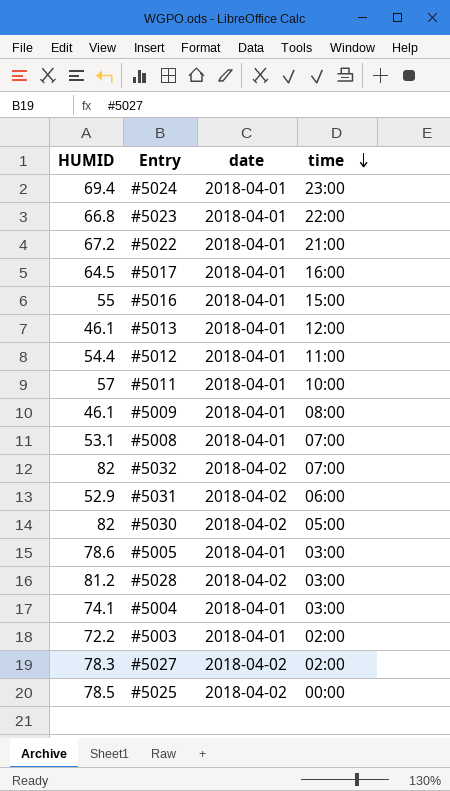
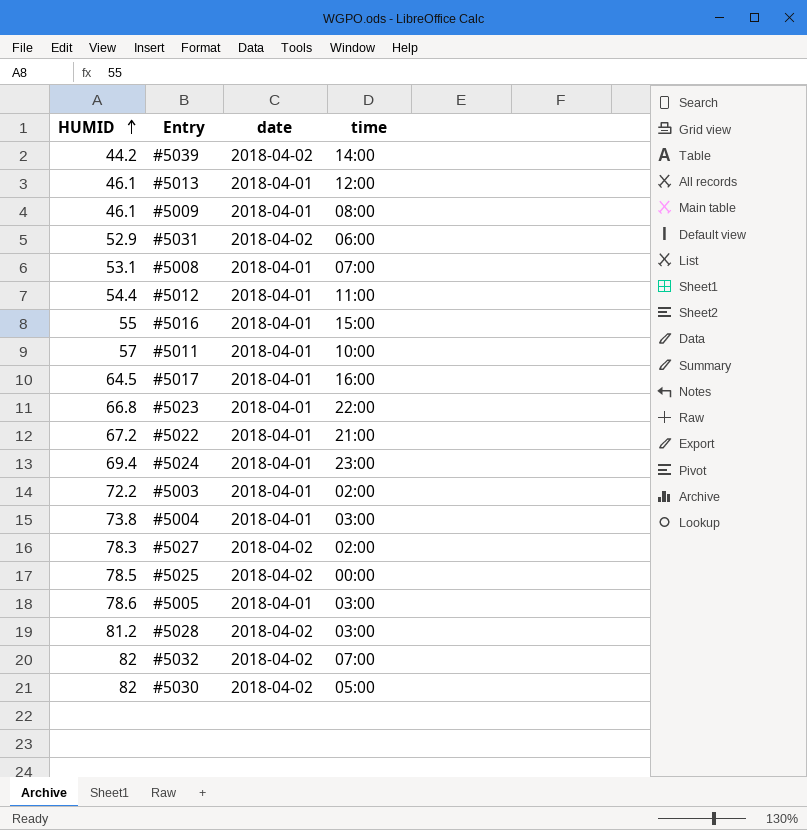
row order: time descending -> HUMID ascending
row #5039: none -> 44.2 | 2018-04-02 | 14:00
#5004 | HUMID: 74.1 -> 73.8

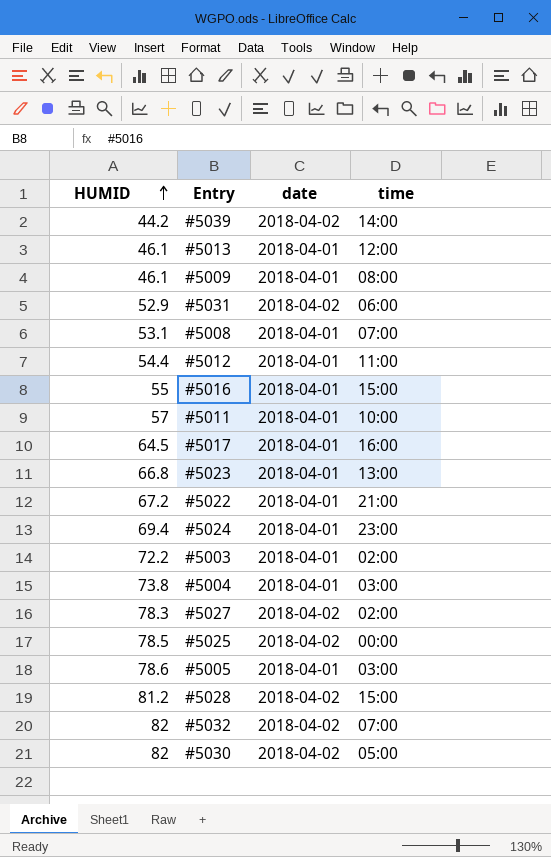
#5023 | time: 22:00 -> 13:00
#5028 | time: 03:00 -> 15:00

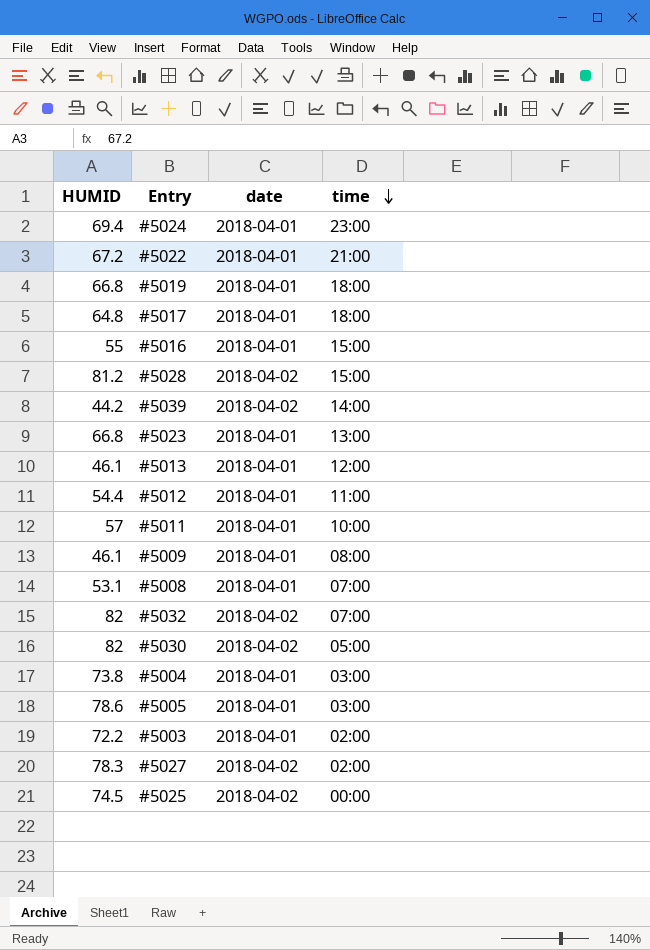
row order: HUMID ascending -> time descending
row #5031: 52.9 | 2018-04-02 | 06:00 -> none
row #5019: none -> 66.8 | 2018-04-01 | 18:00
#5017 | HUMID: 64.5 -> 64.8
#5017 | time: 16:00 -> 18:00
#5025 | HUMID: 78.5 -> 74.5

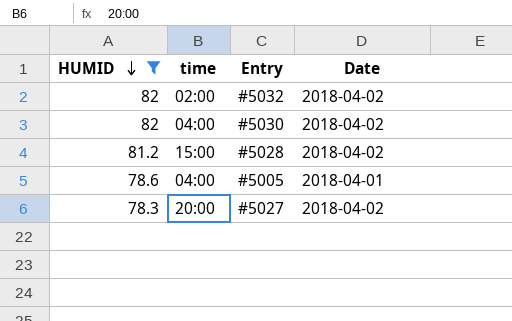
filter: none -> HUMID >= 78.3
row order: time descending -> HUMID descending
column time | position: 4 -> 2
column name: date -> Date
#5032 | time: 07:00 -> 02:00
#5030 | time: 05:00 -> 04:00
#5005 | time: 03:00 -> 04:00
#5027 | time: 02:00 -> 20:00

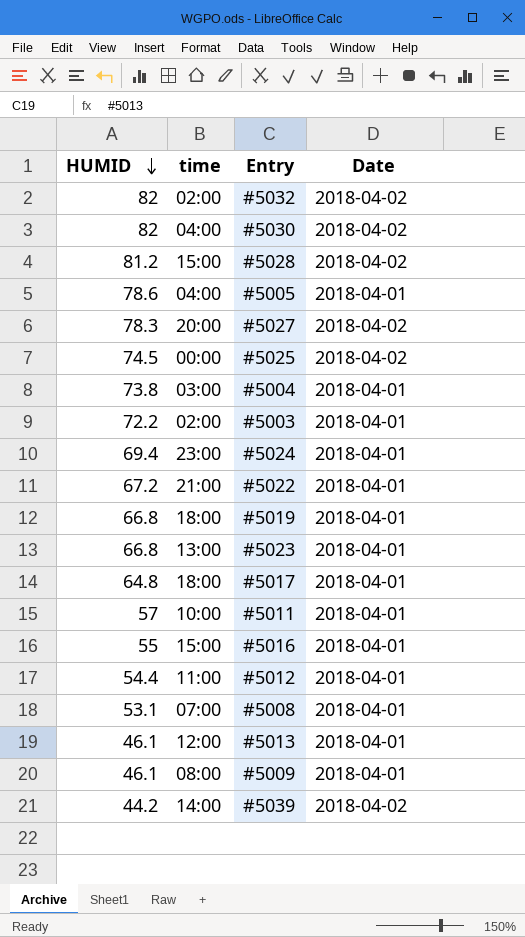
filter: HUMID >= 78.3 -> none

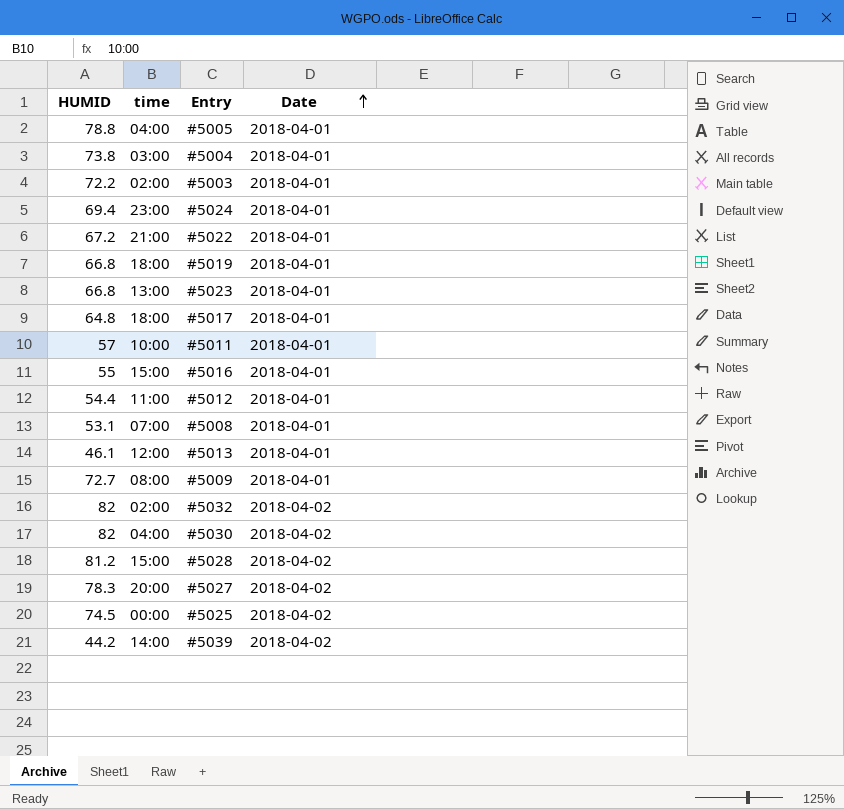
row order: HUMID descending -> Date ascending
#5005 | HUMID: 78.6 -> 78.8
#5009 | HUMID: 46.1 -> 72.7

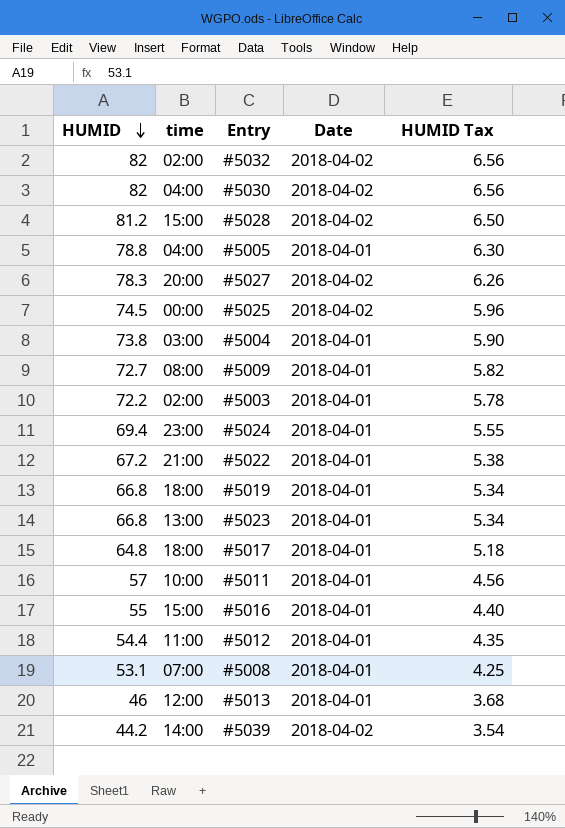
row order: Date ascending -> HUMID descending
column HUMID Tax | formula: none -> [HUMID] * 0.08
#5013 | HUMID: 46.1 -> 46

